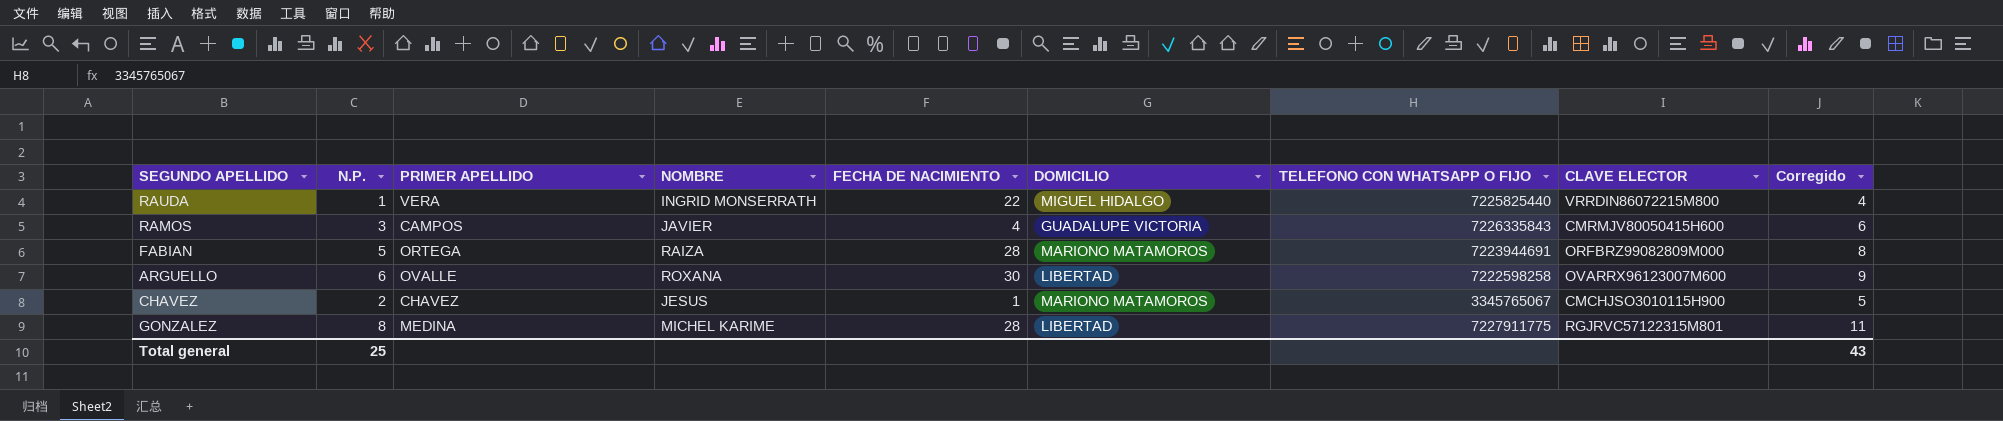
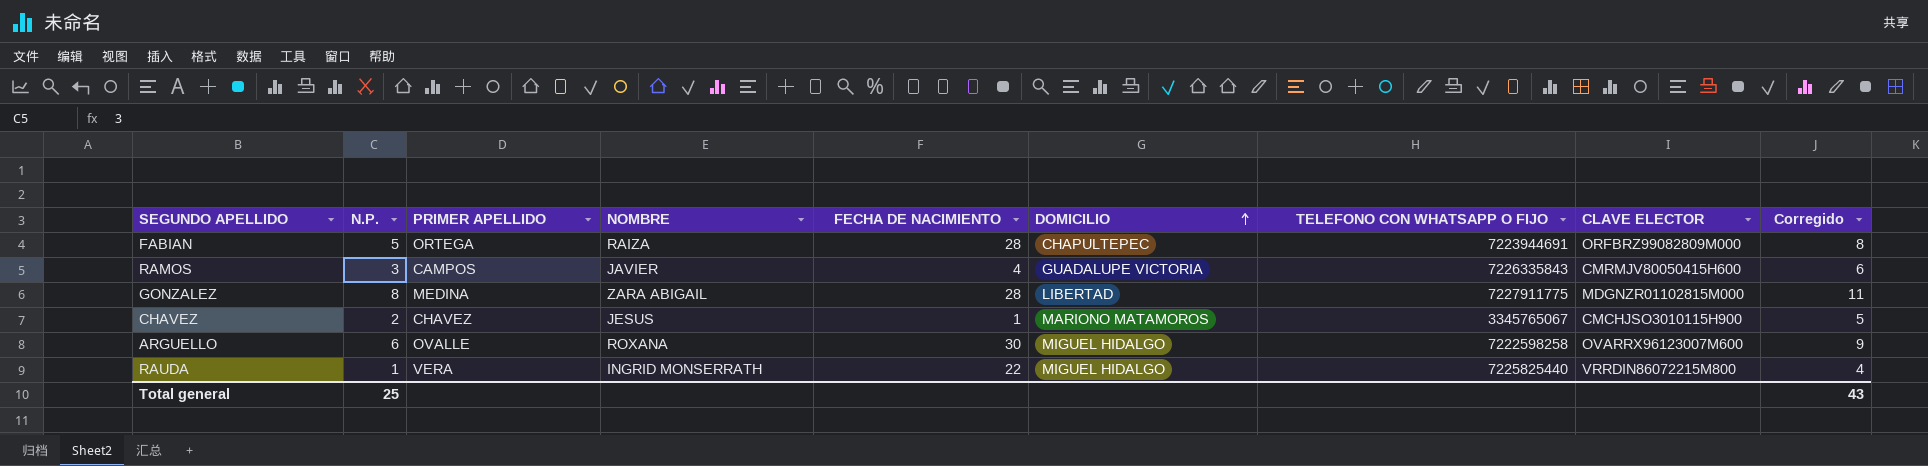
row order: none -> DOMICILIO ascending
FABIAN | DOMICILIO: MARIONO MATAMOROS -> CHAPULTEPEC
GONZALEZ | NOMBRE: MICHEL KARIME -> ZARA ABIGAIL
GONZALEZ | CLAVE ELECTOR: RGJRVC57122315M801 -> MDGNZR01102815M000
ARGUELLO | DOMICILIO: LIBERTAD -> MIGUEL HIDALGO

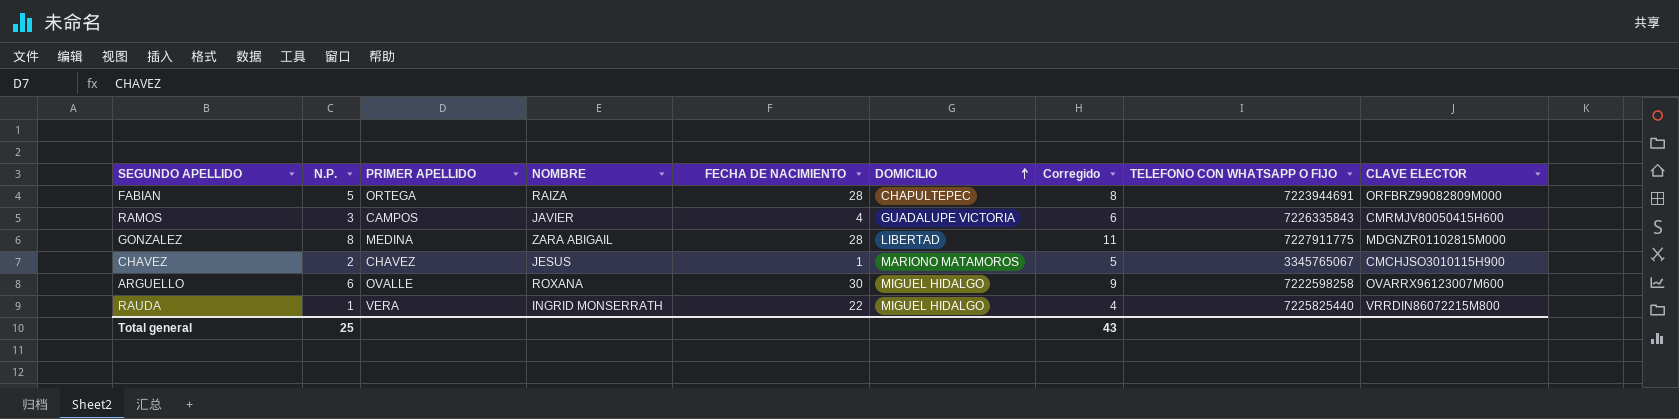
column Corregido | position: 9 -> 7

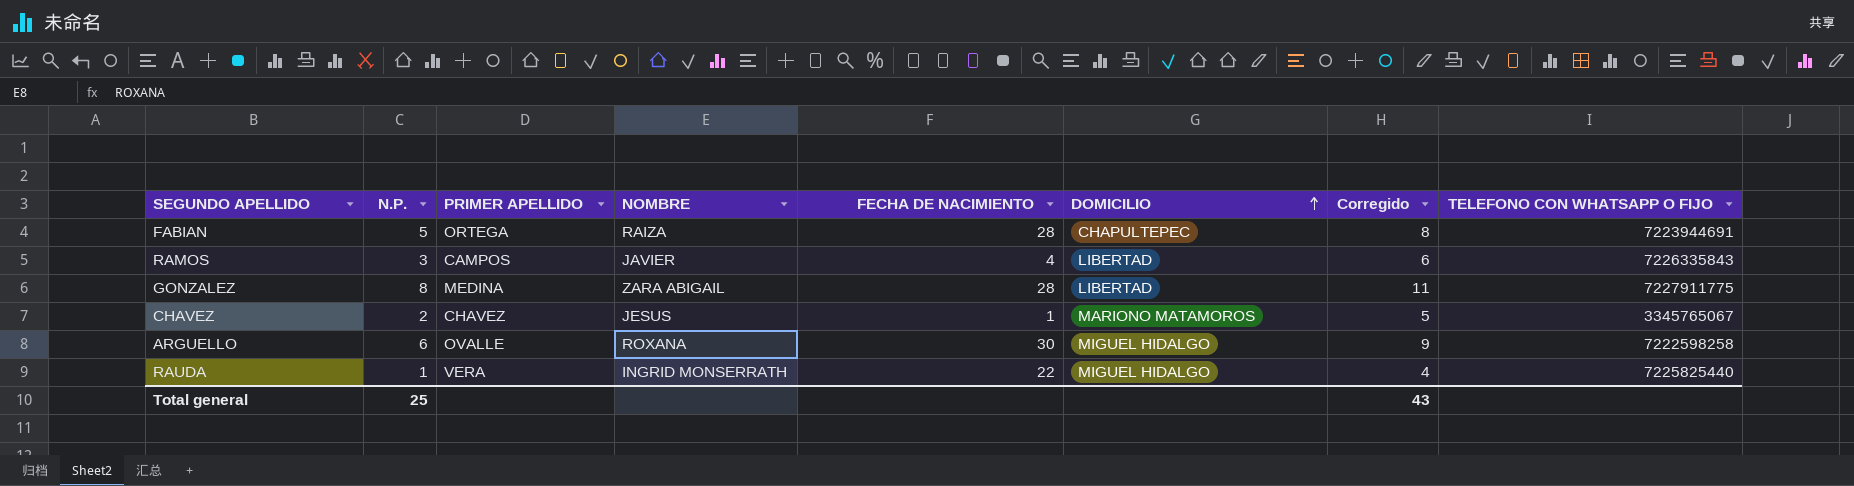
column CLAVE ELECTOR | position: 9 -> none
RAMOS | DOMICILIO: GUADALUPE VICTORIA -> LIBERTAD

